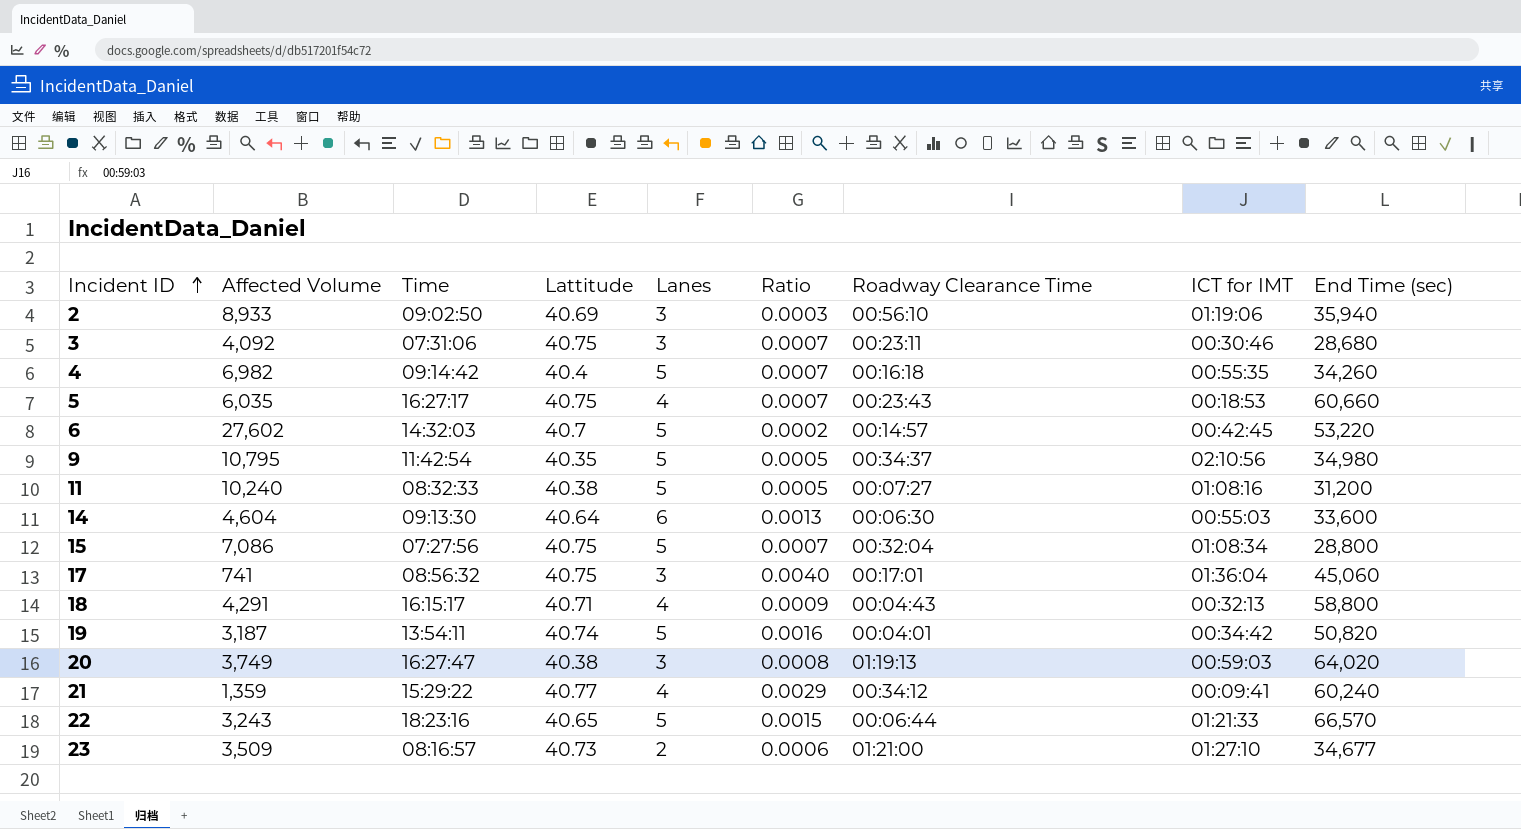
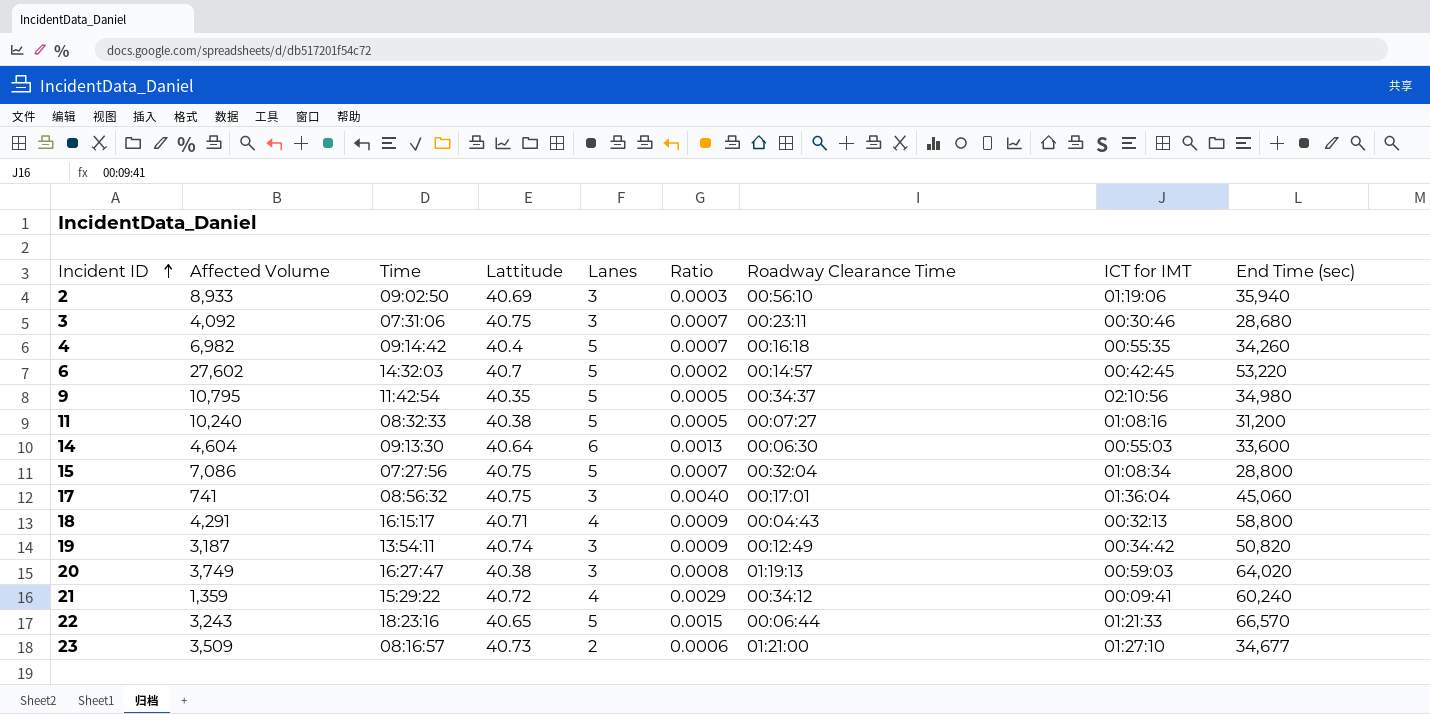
row 5: 6,035 | 16:27:17 | 40.75 | 4 | 0.0007 | 00:23:43 | 00:18:53 | 60,660 -> none
19 | Lanes: 5 -> 3
19 | Ratio: 0.0016 -> 0.0009
19 | Roadway Clearance Time: 00:04:01 -> 00:12:49
21 | Lattitude: 40.77 -> 40.72

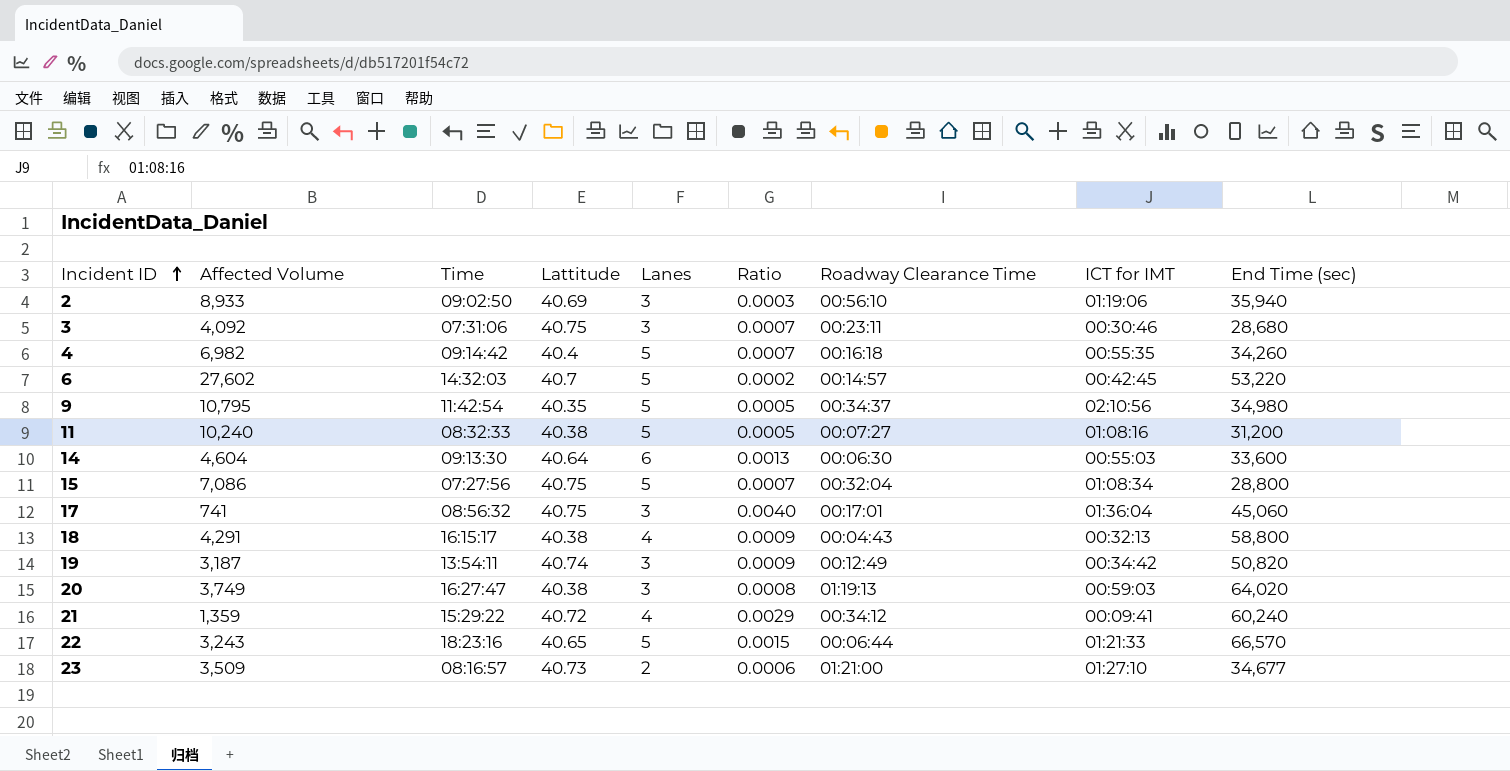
18 | Lattitude: 40.71 -> 40.38

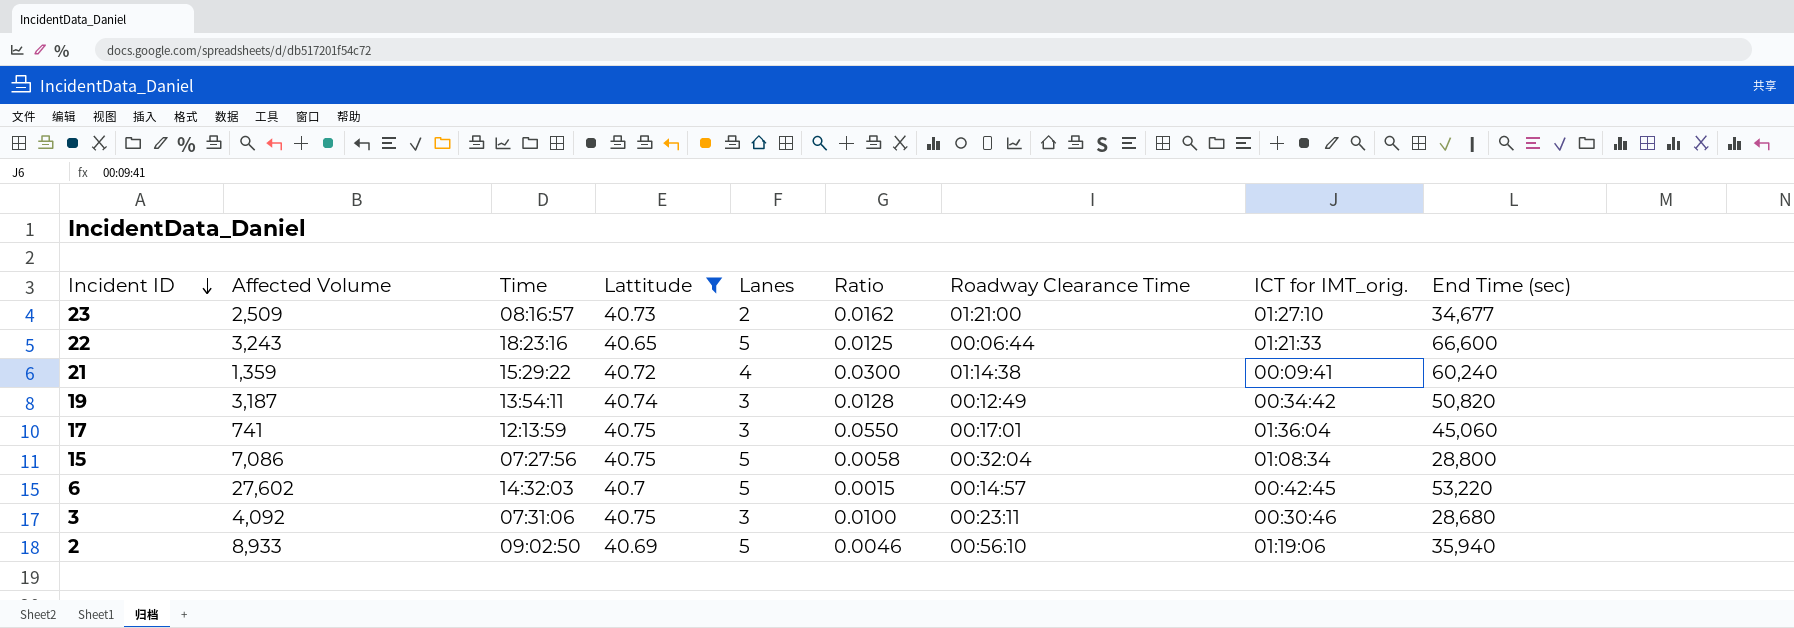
filter: none -> Lattitude >= 40.65
row order: Incident ID ascending -> Incident ID descending
column Ratio | formula: [Lanes] / [Affected Volume] -> [Lattitude] / [Affected Volume]
column name: ICT for IMT -> ICT for IMT_orig.
23 | Affected Volume: 3,509 -> 2,509
22 | End Time (sec): 66,570 -> 66,600
21 | Roadway Clearance Time: 00:34:12 -> 01:14:38
17 | Time: 08:56:32 -> 12:13:59
2 | Lanes: 3 -> 5

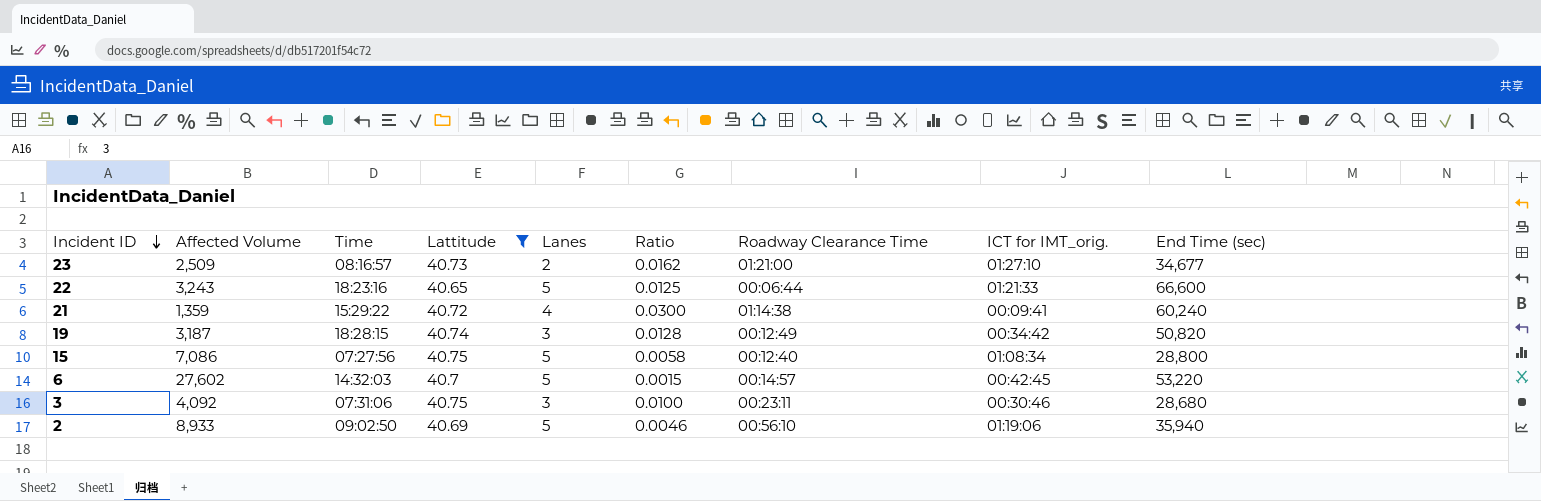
row 17: 741 | 12:13:59 | 40.75 | 3 | 0.0550 | 00:17:01 | 01:36:04 | 45,060 -> none
19 | Time: 13:54:11 -> 18:28:15
15 | Roadway Clearance Time: 00:32:04 -> 00:12:40

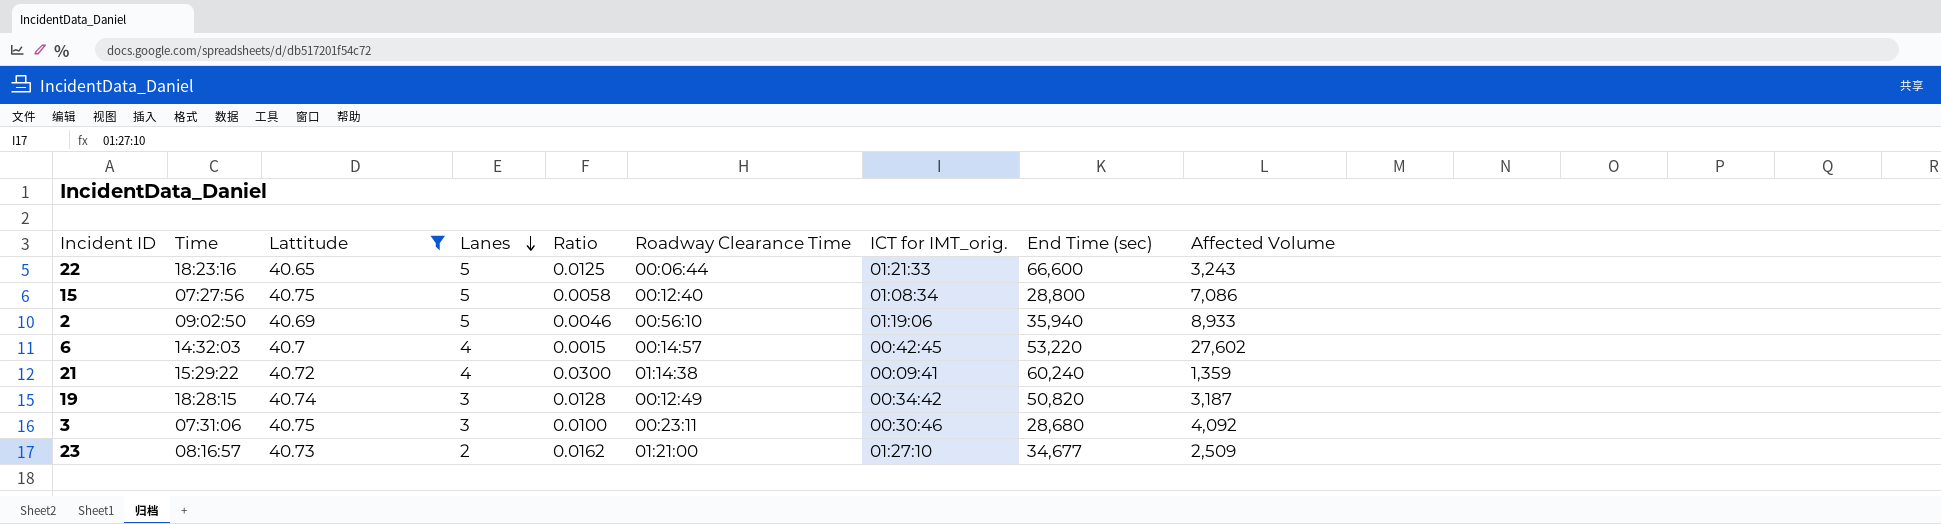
row order: Incident ID descending -> Lanes descending
column Affected Volume | position: 2 -> 9
6 | Lanes: 5 -> 4

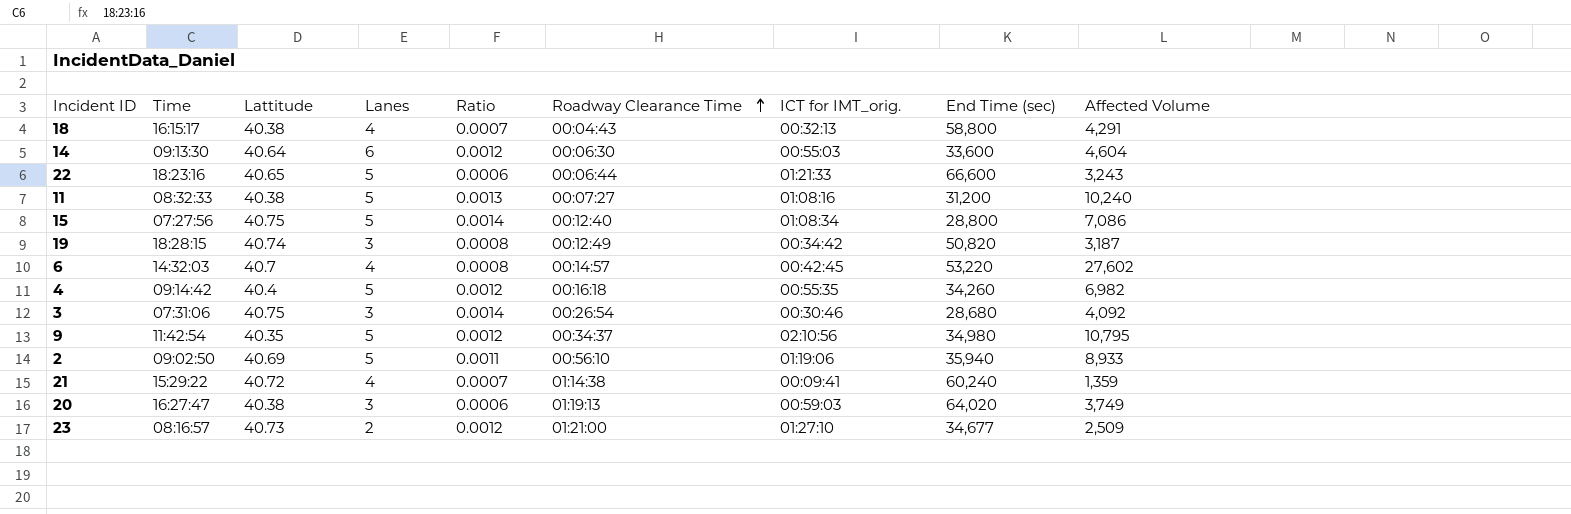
filter: Lattitude >= 40.65 -> none
row order: Lanes descending -> Roadway Clearance Time ascending
column Ratio | formula: [Lattitude] / [Affected Volume] -> [Lattitude] / [End Time (sec)]
3 | Roadway Clearance Time: 00:23:11 -> 00:26:54

